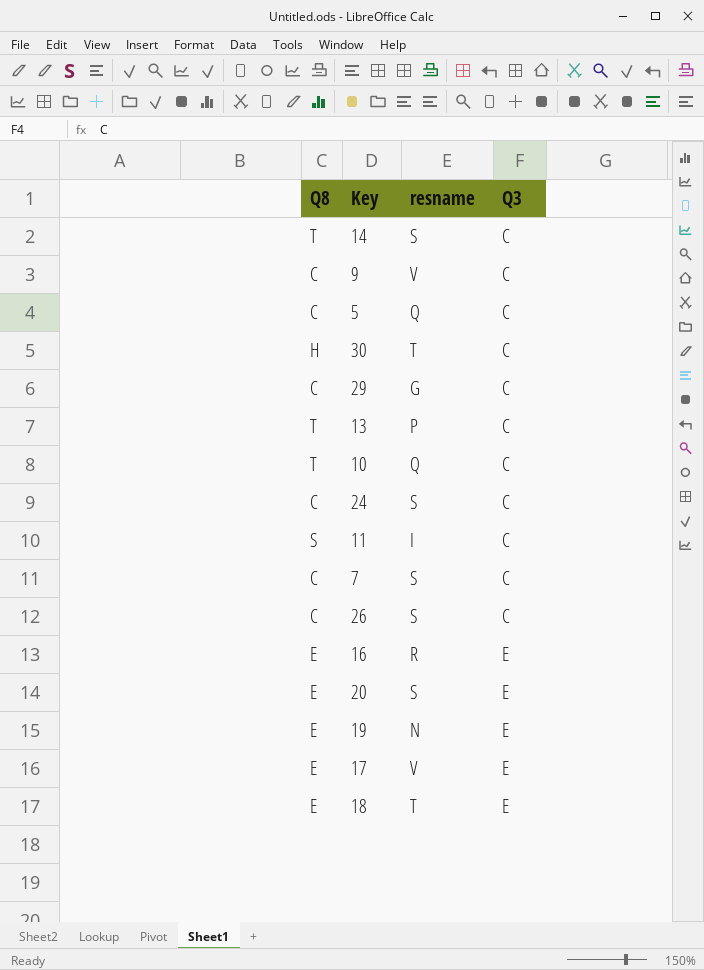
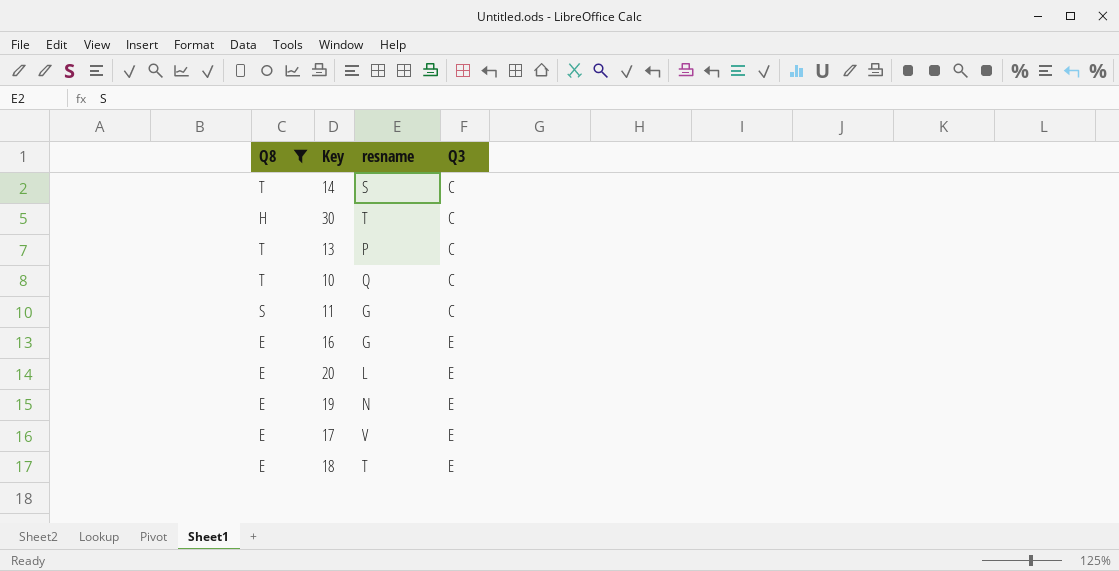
filter: none -> Q8 != C
11 | resname: I -> G
16 | resname: R -> G
20 | resname: S -> L

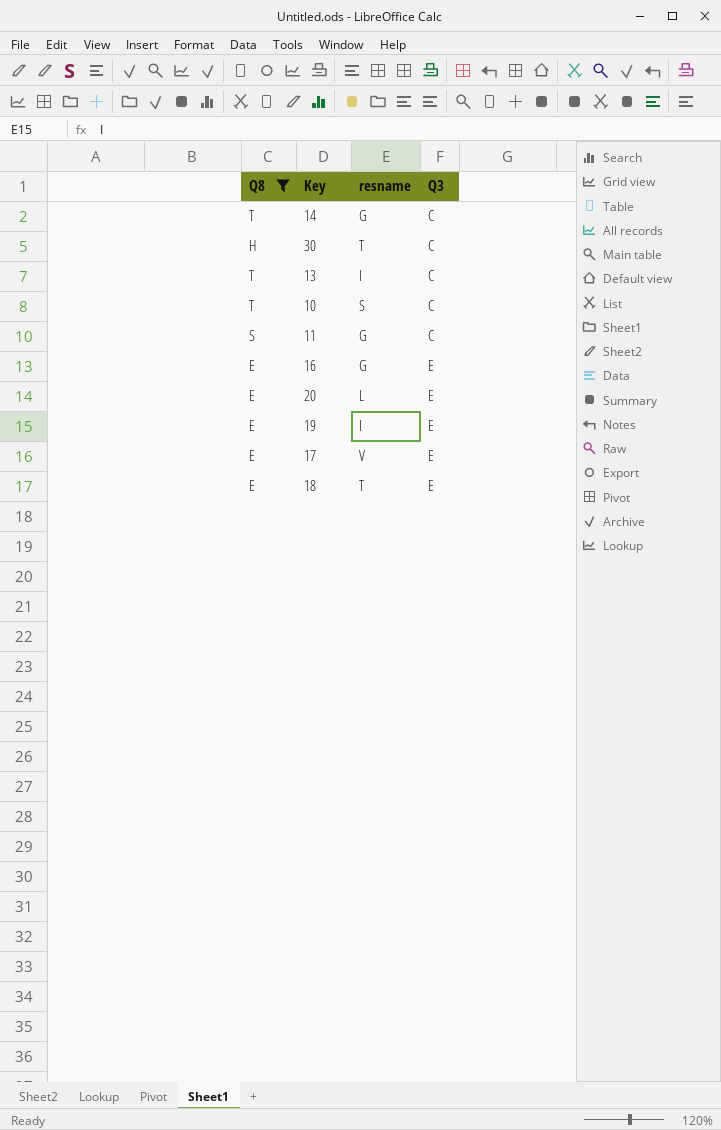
14 | resname: S -> G
13 | resname: P -> I
10 | resname: Q -> S
19 | resname: N -> I

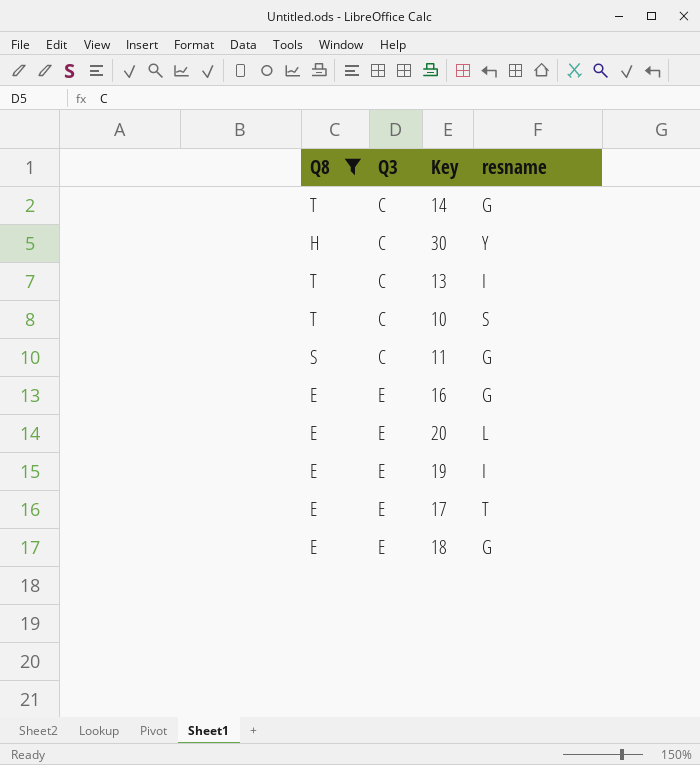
column Q3 | position: 4 -> 2
30 | resname: T -> Y
17 | resname: V -> T
18 | resname: T -> G

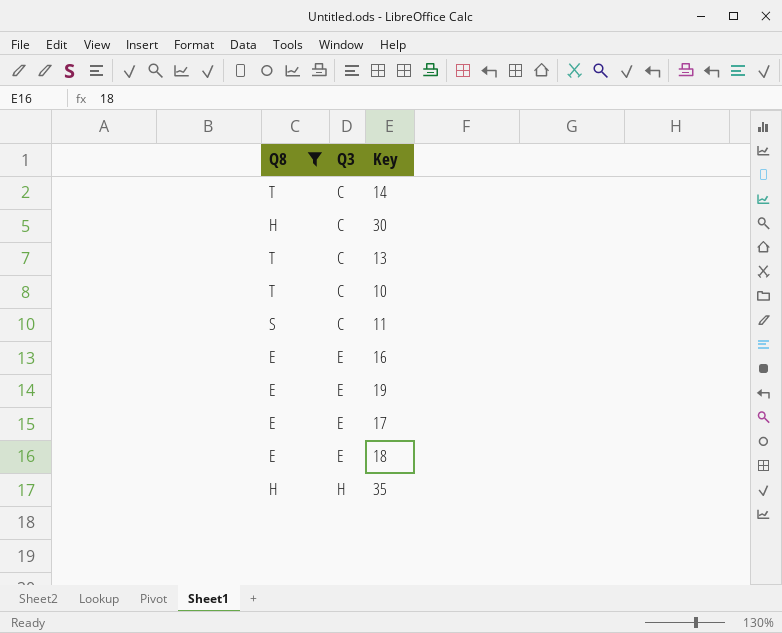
column resname | position: 4 -> none
row 20: E | E | L -> none
row 35: none -> H | H

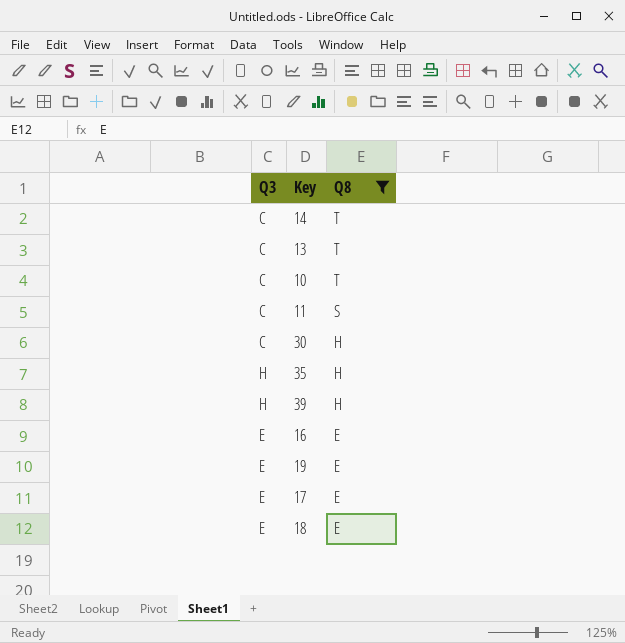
row order: Q3 ascending -> Q8 descending
column Q8 | position: 1 -> 3
row 39: none -> H | H

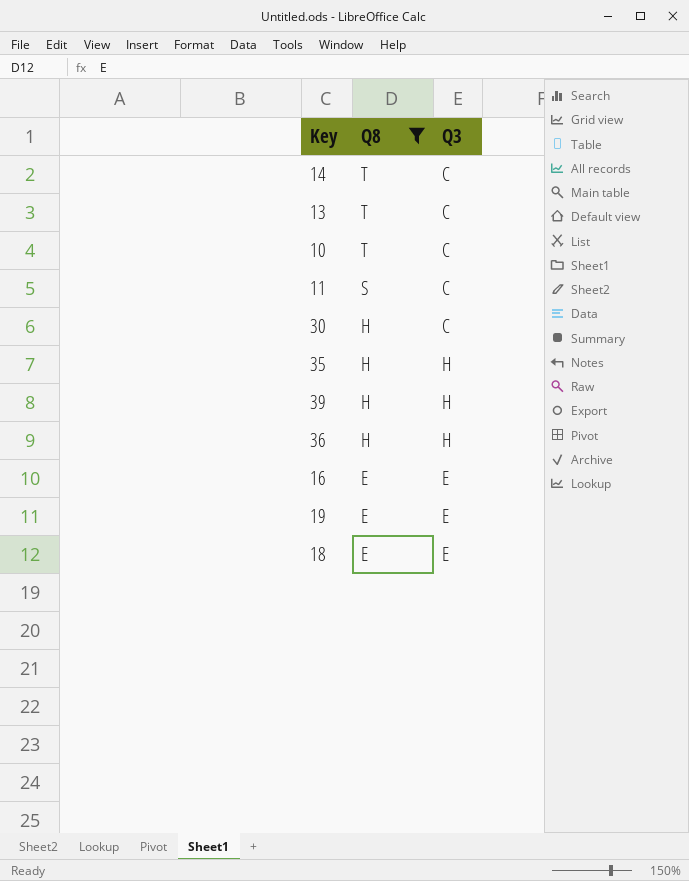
column Q3 | position: 1 -> 3
row 17: E | E -> none
row 36: none -> H | H

